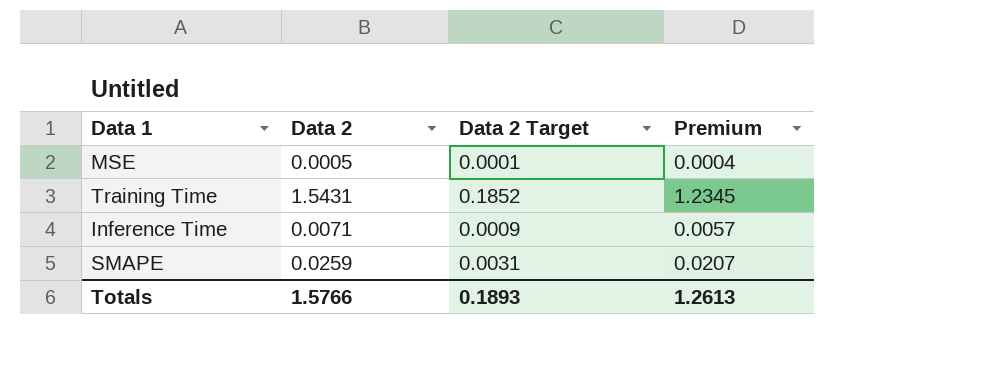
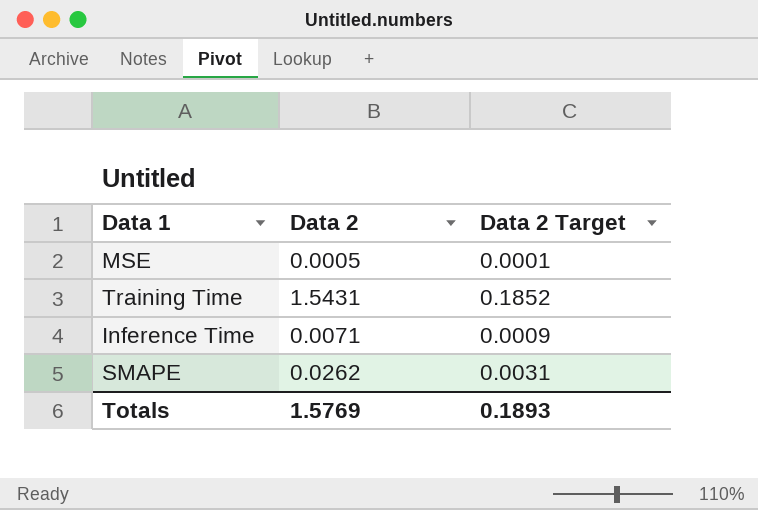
column Premium | formula: [Data 2] * 0.8 -> none
SMAPE | Data 2: 0.0259 -> 0.0262
Totals | Data 2: 1.5766 -> 1.5769

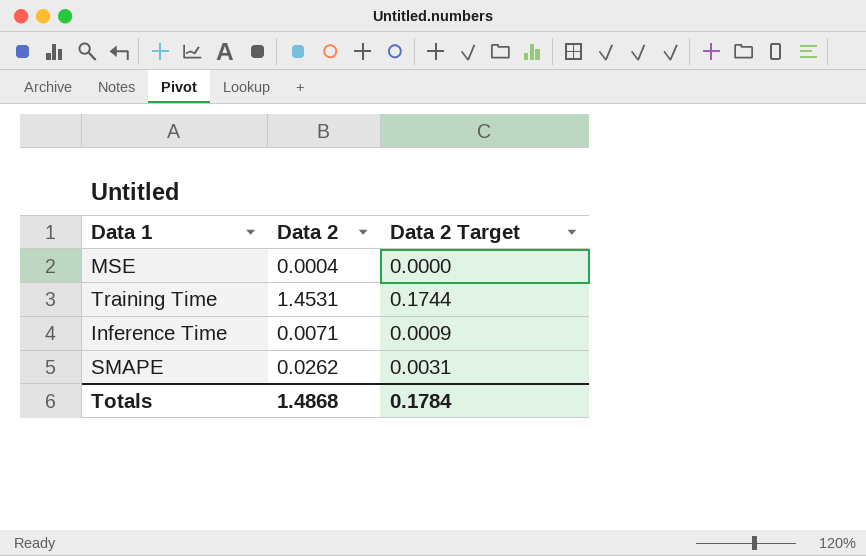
MSE | Data 2: 0.0005 -> 0.0004
MSE | Data 2 Target: 0.0001 -> 0.0000
Training Time | Data 2: 1.5431 -> 1.4531
Training Time | Data 2 Target: 0.1852 -> 0.1744
Totals | Data 2: 1.5769 -> 1.4868
Totals | Data 2 Target: 0.1893 -> 0.1784

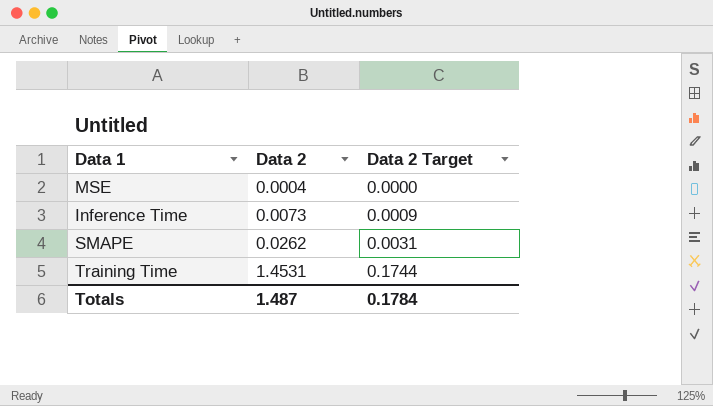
row order: none -> Data 2 ascending
Inference Time | Data 2: 0.0071 -> 0.0073
Totals | Data 2: 1.4868 -> 1.487

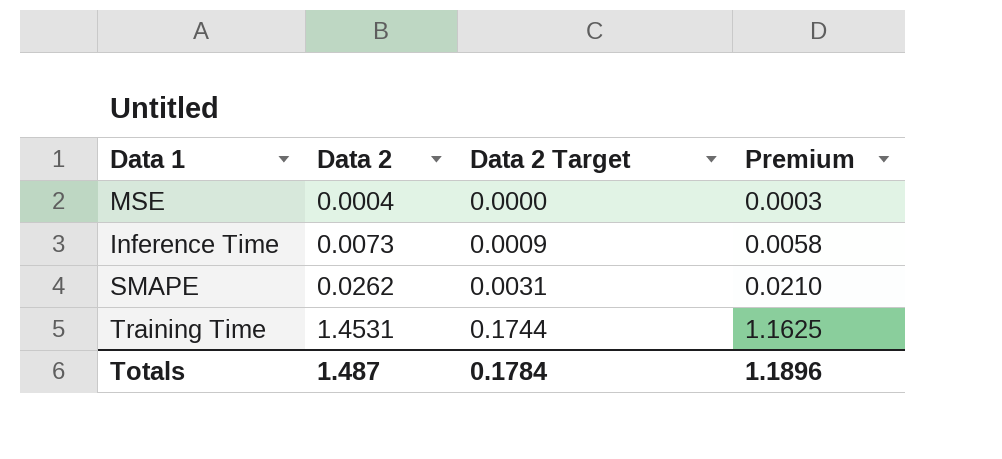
column Premium | formula: none -> [Data 2] * 0.8

